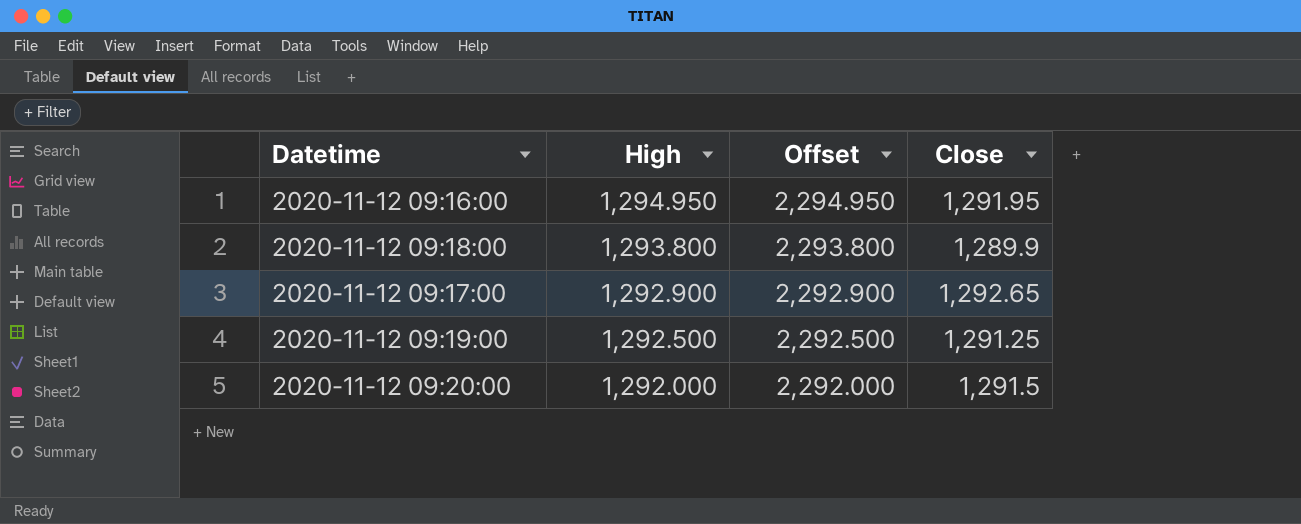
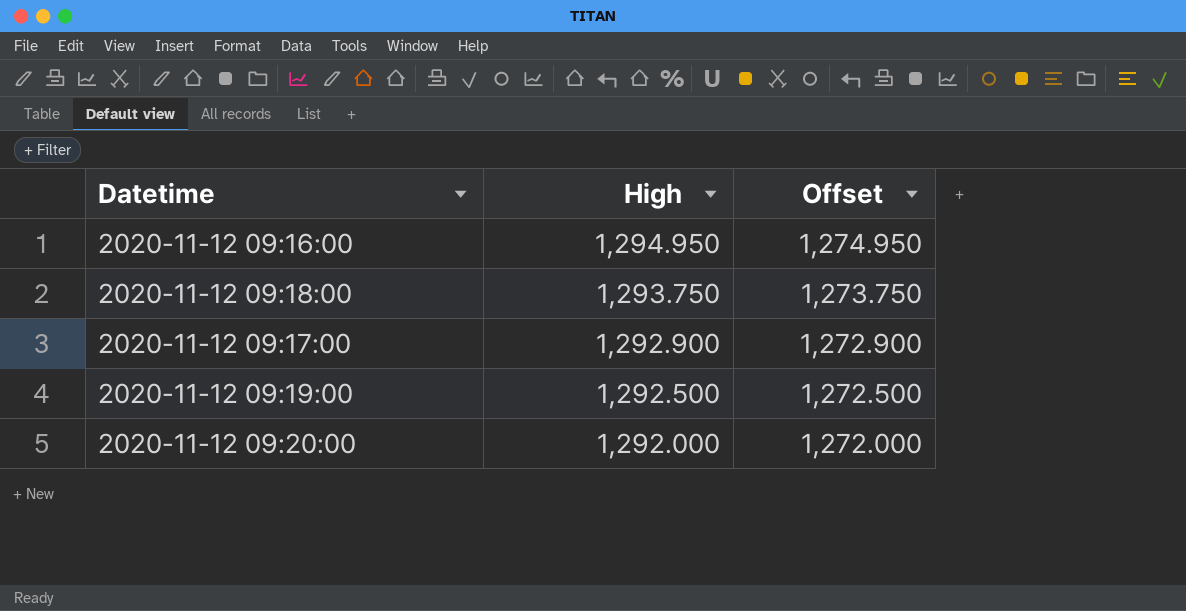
column Close | position: 4 -> none
column Offset | formula: [High] + 1000 -> [High] - 20
2020-11-12 09:18:00 | High: 1,293.800 -> 1,293.750

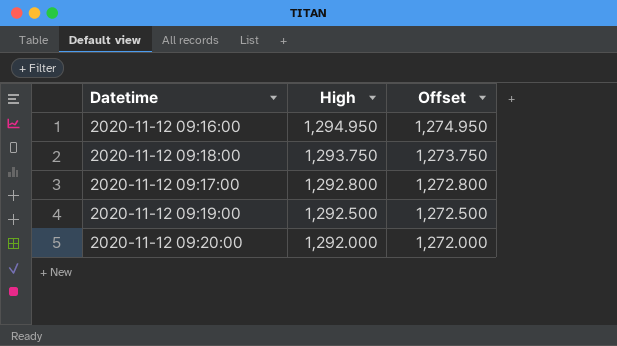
2020-11-12 09:17:00 | High: 1,292.900 -> 1,292.800
2020-11-12 09:17:00 | Offset: 1,272.900 -> 1,272.800

